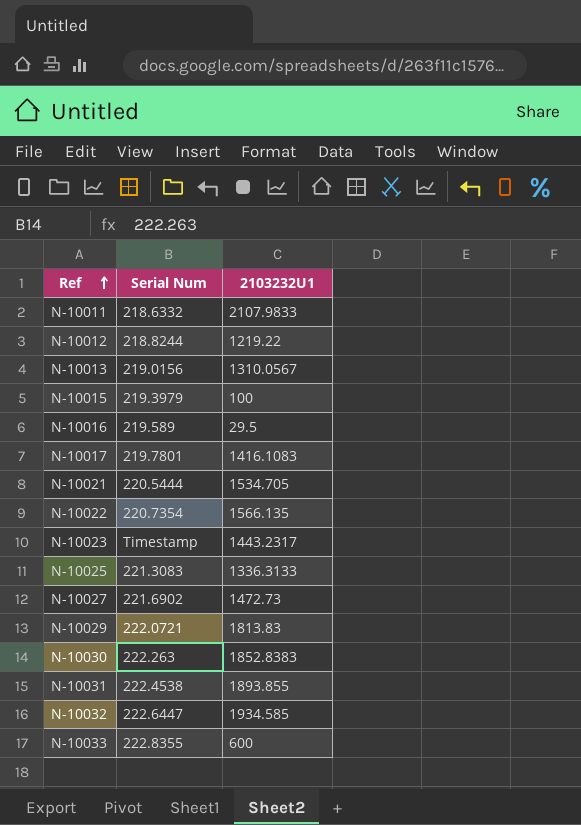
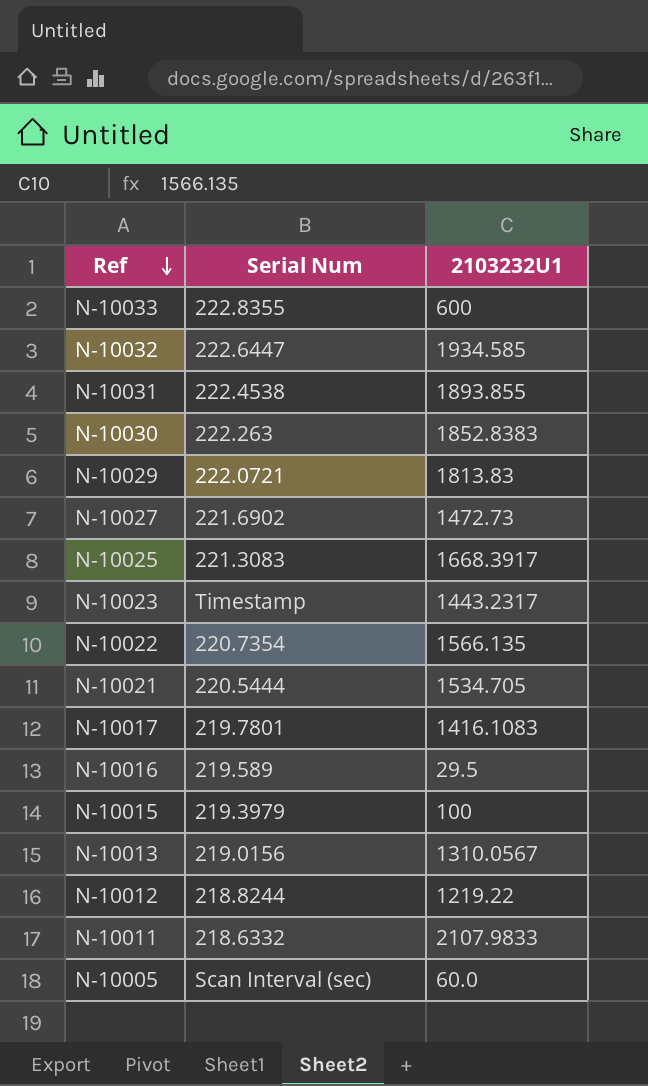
row order: Ref ascending -> Ref descending
N-10025 | 2103232U1: 1336.3133 -> 1668.3917
row N-10005: none -> Scan Interval (sec) | 60.0

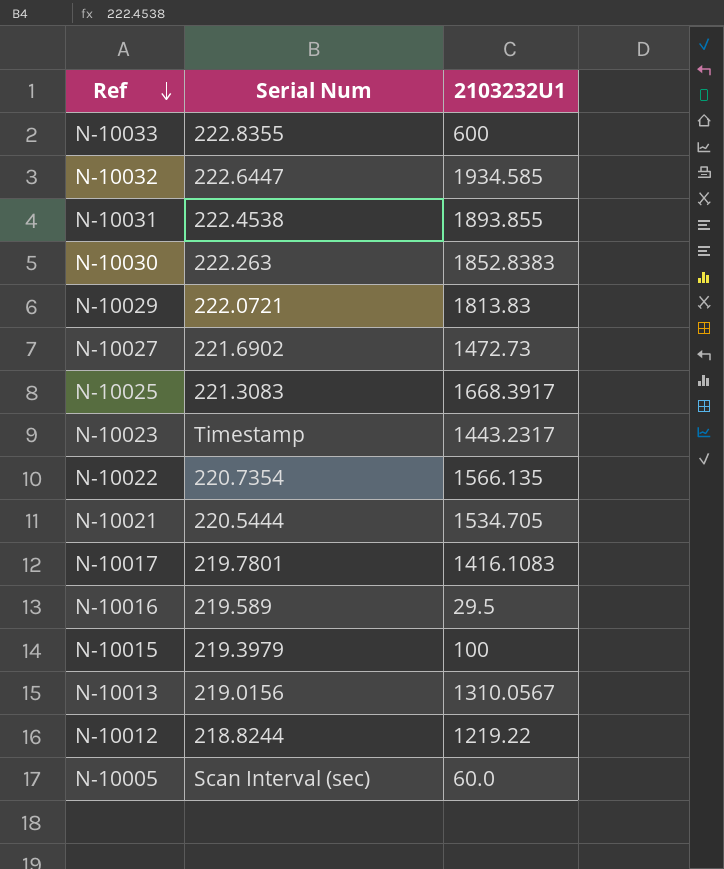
row N-10011: 218.6332 | 2107.9833 -> none

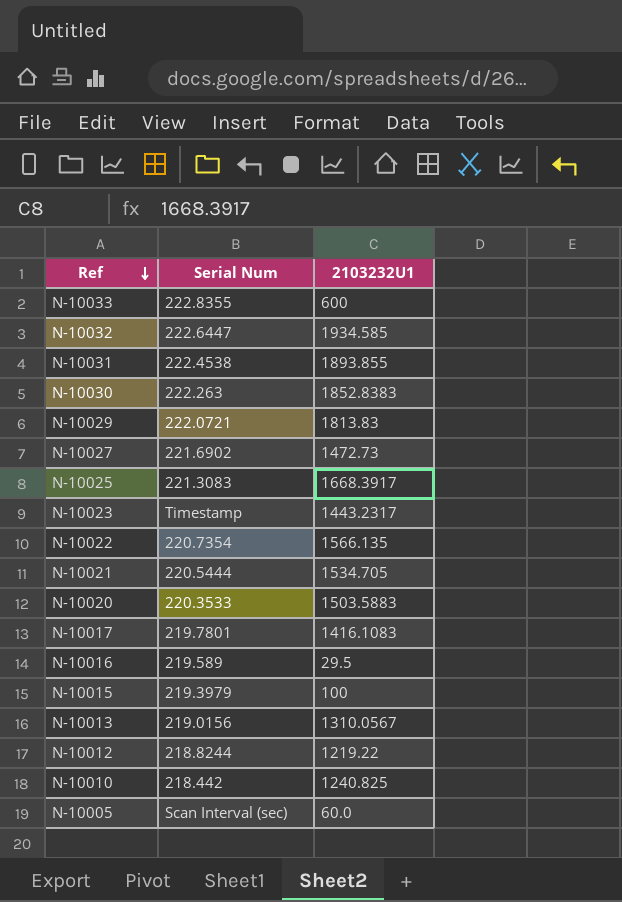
row N-10020: none -> 220.3533 | 1503.5883
row N-10010: none -> 218.442 | 1240.825

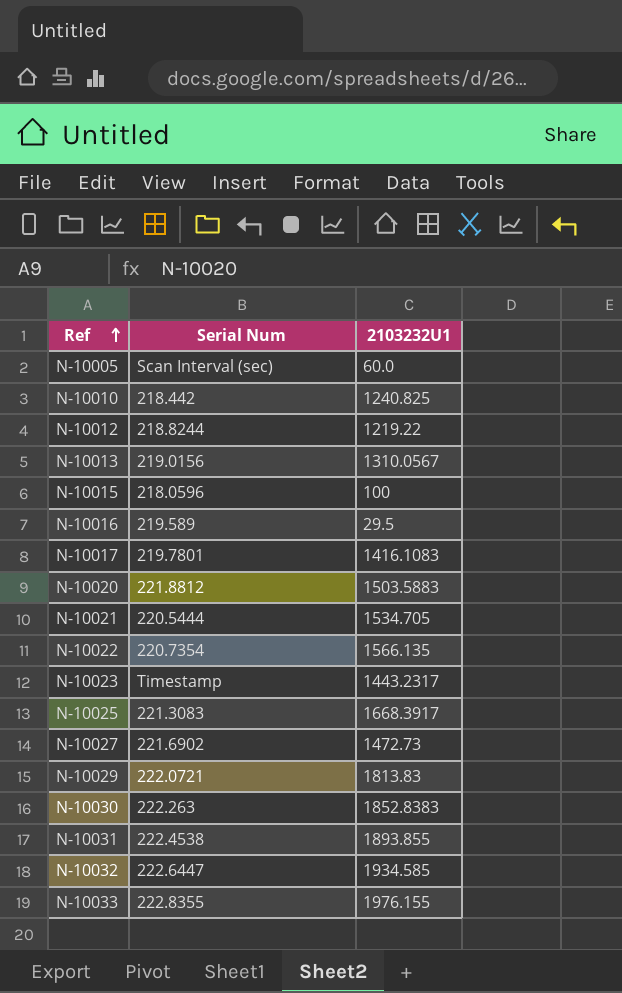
row order: Ref descending -> Ref ascending
N-10015 | Serial Num: 219.3979 -> 218.0596
N-10020 | Serial Num: 220.3533 -> 221.8812
N-10033 | 2103232U1: 600 -> 1976.155

